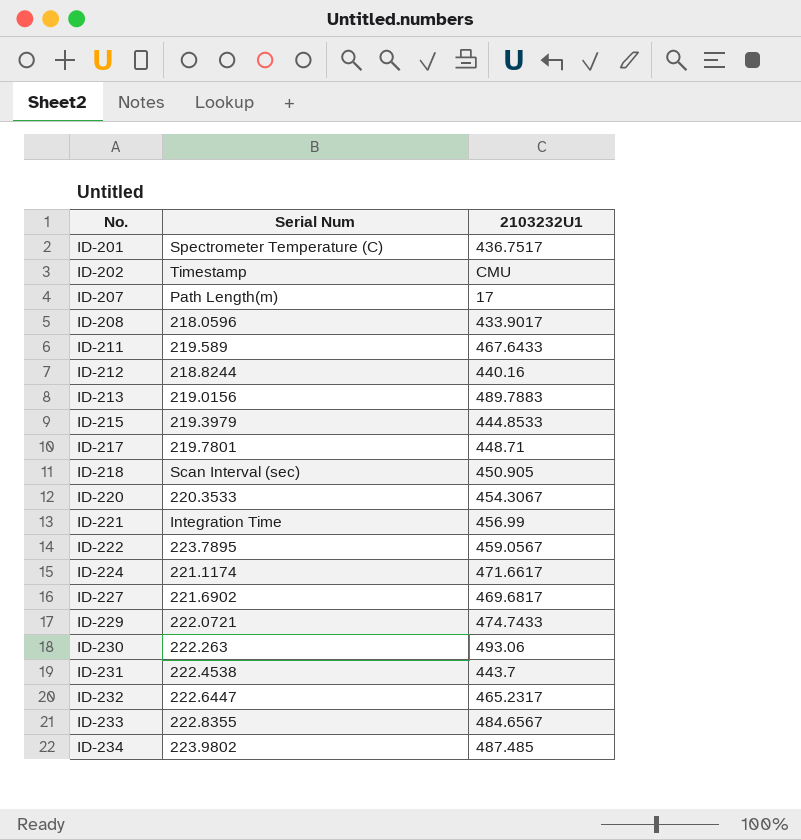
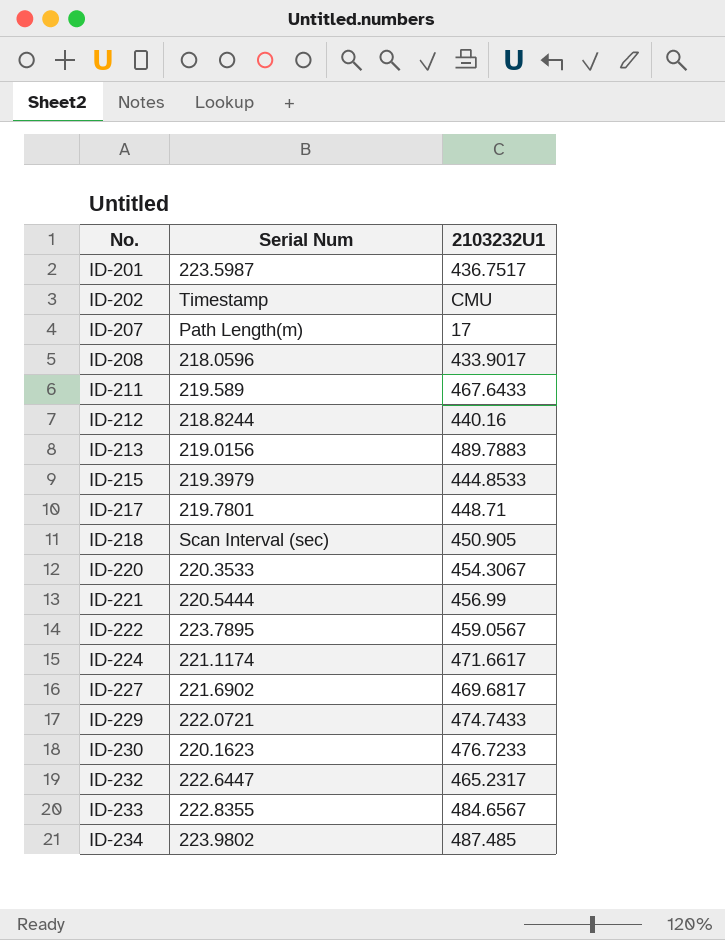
row ID-231: 222.4538 | 443.7 -> none
ID-201 | Serial Num: Spectrometer Temperature (C) -> 223.5987
ID-221 | Serial Num: Integration Time -> 220.5444
ID-230 | Serial Num: 222.263 -> 220.1623
ID-230 | 2103232U1: 493.06 -> 476.7233

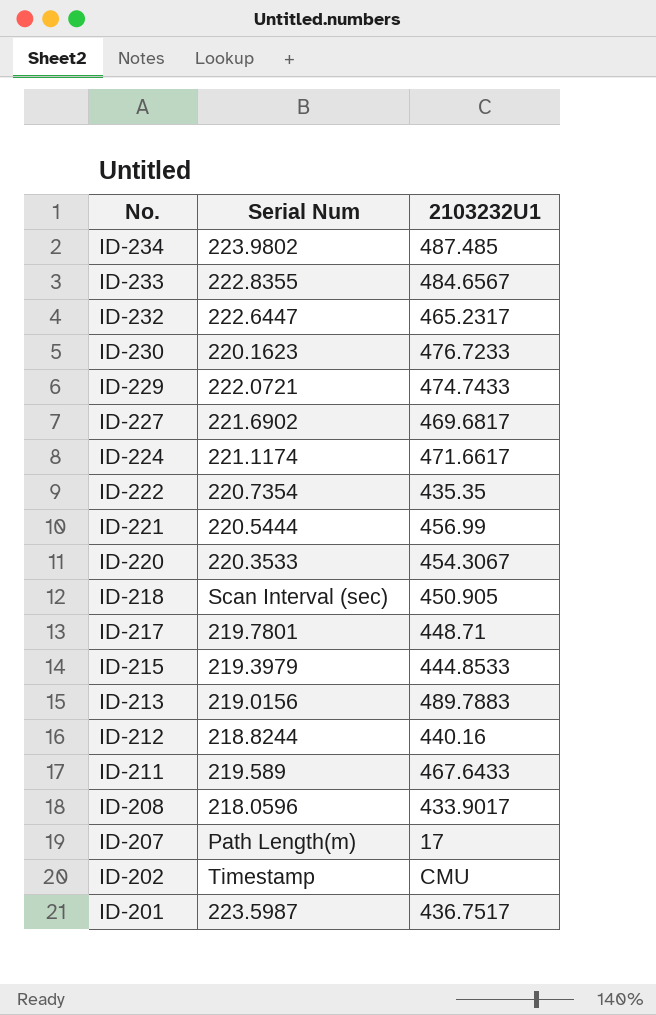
row order: No. ascending -> No. descending
ID-222 | Serial Num: 223.7895 -> 220.7354
ID-222 | 2103232U1: 459.0567 -> 435.35

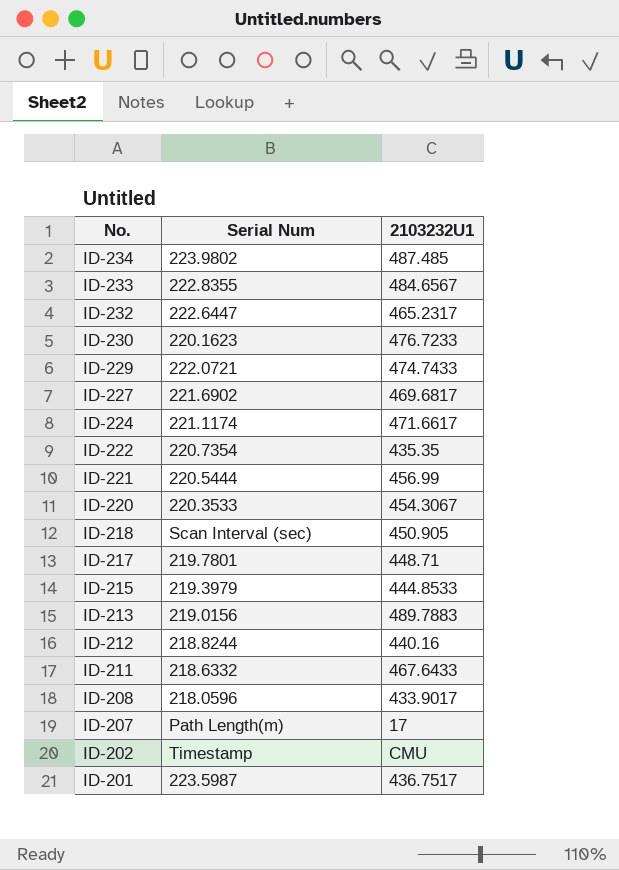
ID-211 | Serial Num: 219.589 -> 218.6332

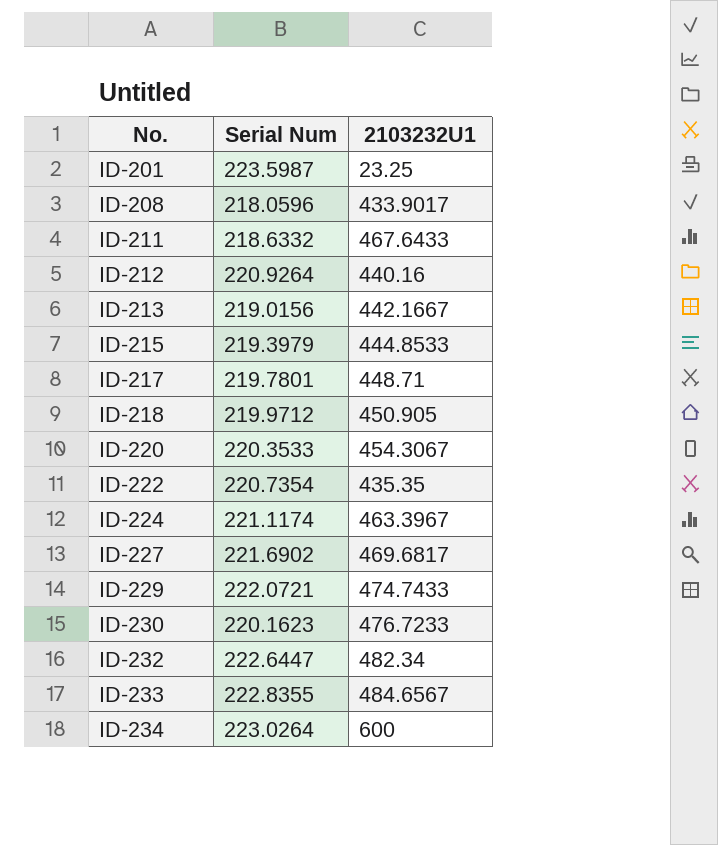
row order: No. descending -> No. ascending
row ID-221: 220.5444 | 456.99 -> none
row ID-207: Path Length(m) | 17 -> none
row ID-202: Timestamp | CMU -> none
ID-201 | 2103232U1: 436.7517 -> 23.25
ID-212 | Serial Num: 218.8244 -> 220.9264
ID-213 | 2103232U1: 489.7883 -> 442.1667
ID-218 | Serial Num: Scan Interval (sec) -> 219.9712
ID-224 | 2103232U1: 471.6617 -> 463.3967
ID-232 | 2103232U1: 465.2317 -> 482.34
ID-234 | Serial Num: 223.9802 -> 223.0264
ID-234 | 2103232U1: 487.485 -> 600

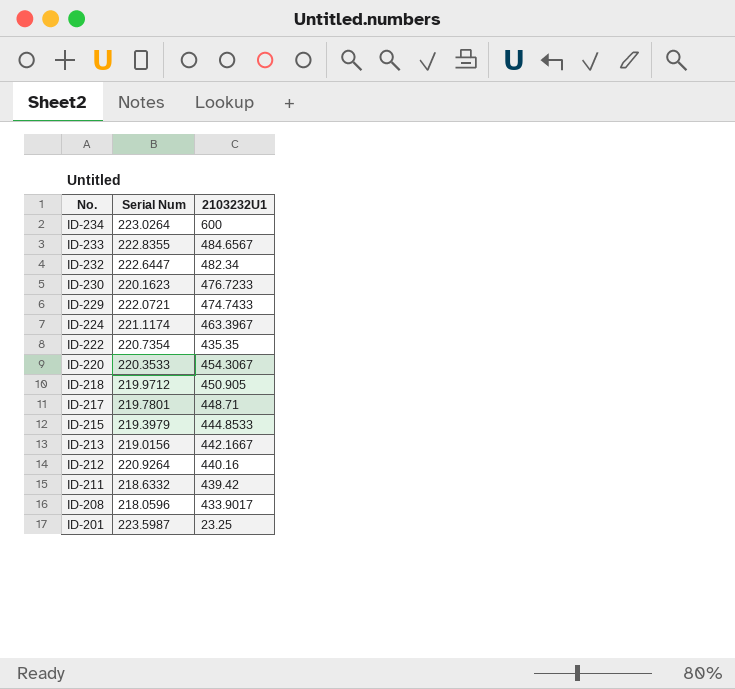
row order: No. ascending -> No. descending
row ID-227: 221.6902 | 469.6817 -> none
ID-211 | 2103232U1: 467.6433 -> 439.42

